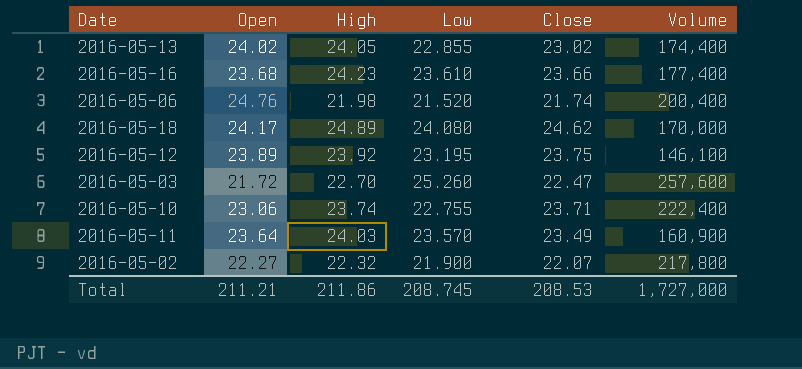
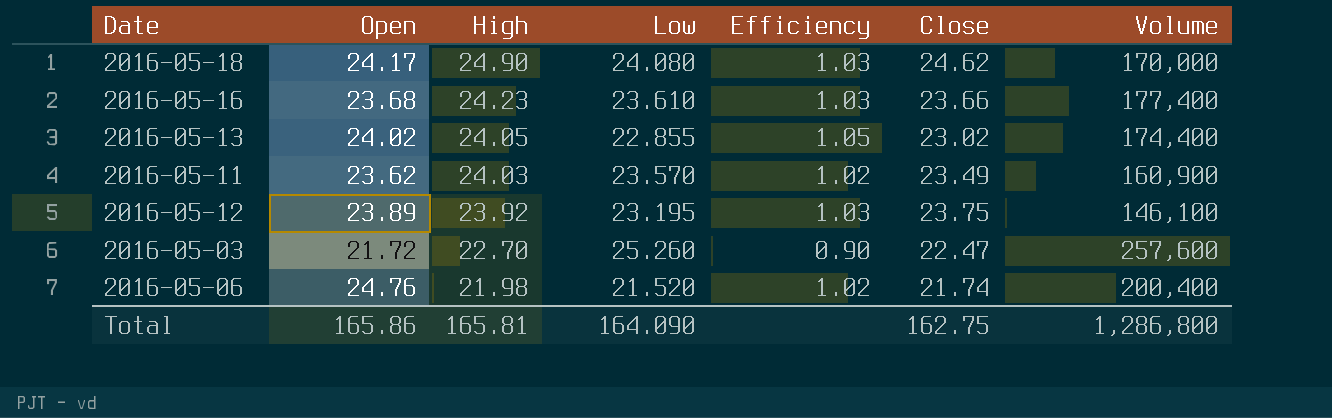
row order: none -> High descending
column Efficiency | formula: none -> [High] / [Low]
row 2016-05-10: 23.06 | 23.74 | 22.755 | 23.71 | 222,400 -> none
row 2016-05-02: 22.27 | 22.32 | 21.900 | 22.07 | 217,800 -> none
2016-05-18 | High: 24.89 -> 24.90
2016-05-11 | Open: 23.64 -> 23.62
Total | Open: 211.21 -> 165.86
Total | High: 211.86 -> 165.81
Total | Low: 208.745 -> 164.090
Total | Close: 208.53 -> 162.75
Total | Volume: 1,727,000 -> 1,286,800

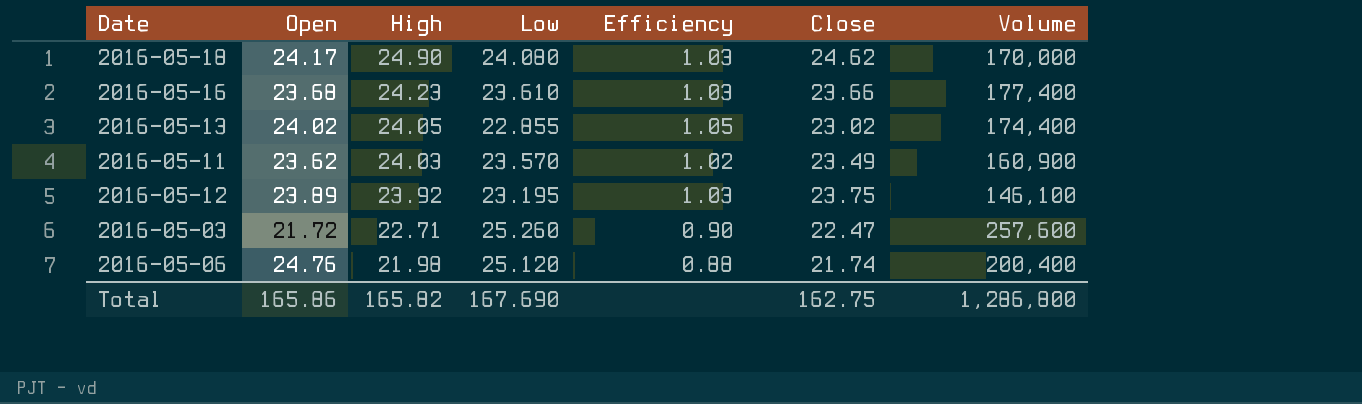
2016-05-03 | High: 22.70 -> 22.71
2016-05-06 | Low: 21.520 -> 25.120
2016-05-06 | Efficiency: 1.02 -> 0.88
Total | High: 165.81 -> 165.82
Total | Low: 164.090 -> 167.690

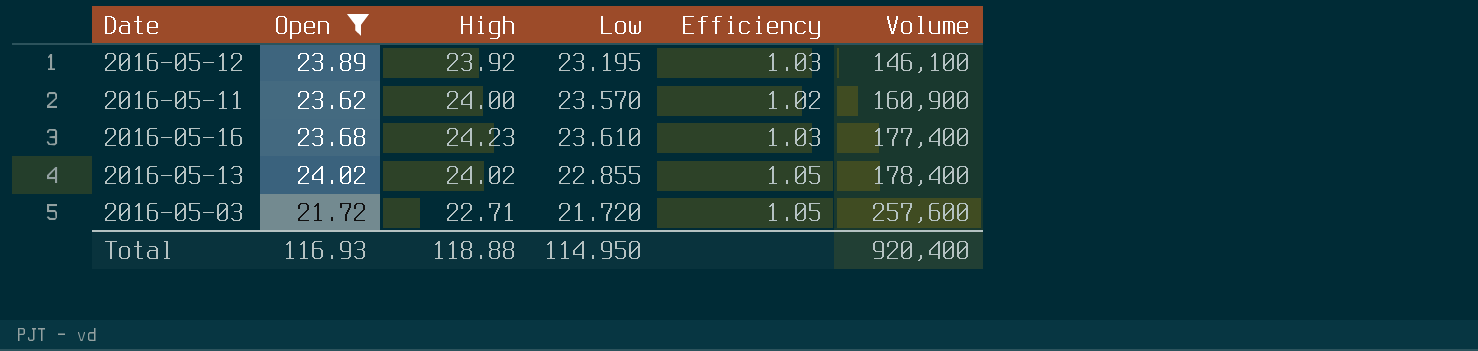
filter: none -> Open <= 24.02
row order: High descending -> Volume ascending
column Close | position: 6 -> none
2016-05-11 | High: 24.03 -> 24.00
2016-05-13 | High: 24.05 -> 24.02
2016-05-13 | Volume: 174,400 -> 178,400
2016-05-03 | Low: 25.260 -> 21.720
2016-05-03 | Efficiency: 0.90 -> 1.05
Total | Open: 165.86 -> 116.93
Total | High: 165.82 -> 118.88
Total | Low: 167.690 -> 114.950
Total | Volume: 1,286,800 -> 920,400

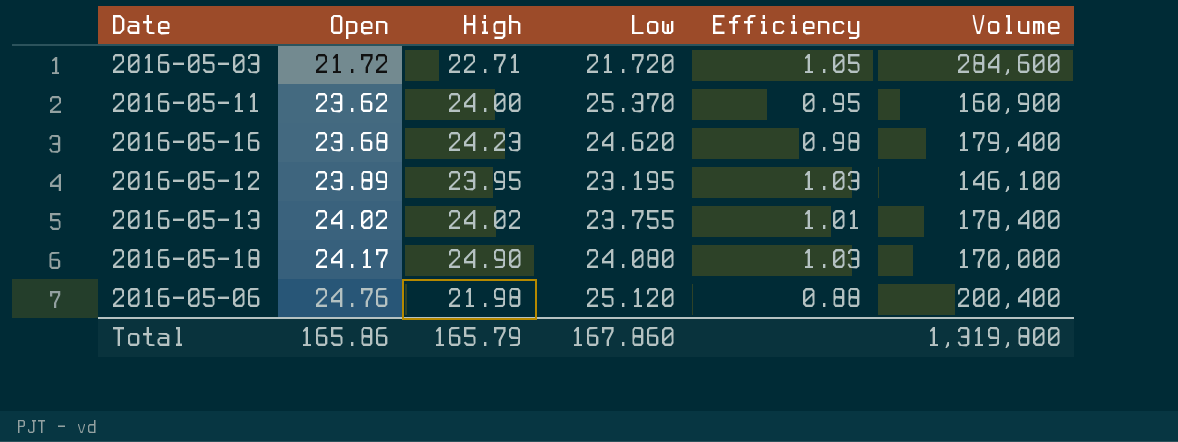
filter: Open <= 24.02 -> none
row order: Volume ascending -> Open ascending
2016-05-03 | Volume: 257,600 -> 284,600
2016-05-11 | Low: 23.570 -> 25.370
2016-05-11 | Efficiency: 1.02 -> 0.95
2016-05-16 | Low: 23.610 -> 24.620
2016-05-16 | Efficiency: 1.03 -> 0.98
2016-05-16 | Volume: 177,400 -> 179,400
2016-05-12 | High: 23.92 -> 23.95
2016-05-13 | Low: 22.855 -> 23.755
2016-05-13 | Efficiency: 1.05 -> 1.01
Total | Open: 116.93 -> 165.86
Total | High: 118.88 -> 165.79
Total | Low: 114.950 -> 167.860
Total | Volume: 920,400 -> 1,319,800

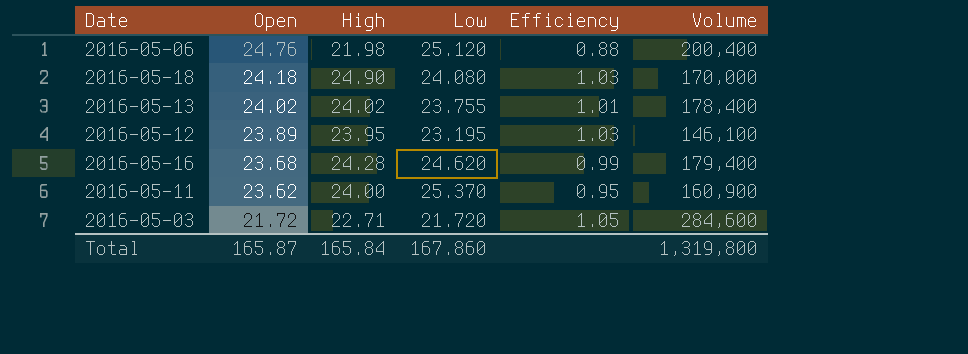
row order: Open ascending -> Open descending
2016-05-18 | Open: 24.17 -> 24.18
2016-05-16 | High: 24.23 -> 24.28
2016-05-16 | Efficiency: 0.98 -> 0.99
Total | Open: 165.86 -> 165.87
Total | High: 165.79 -> 165.84

